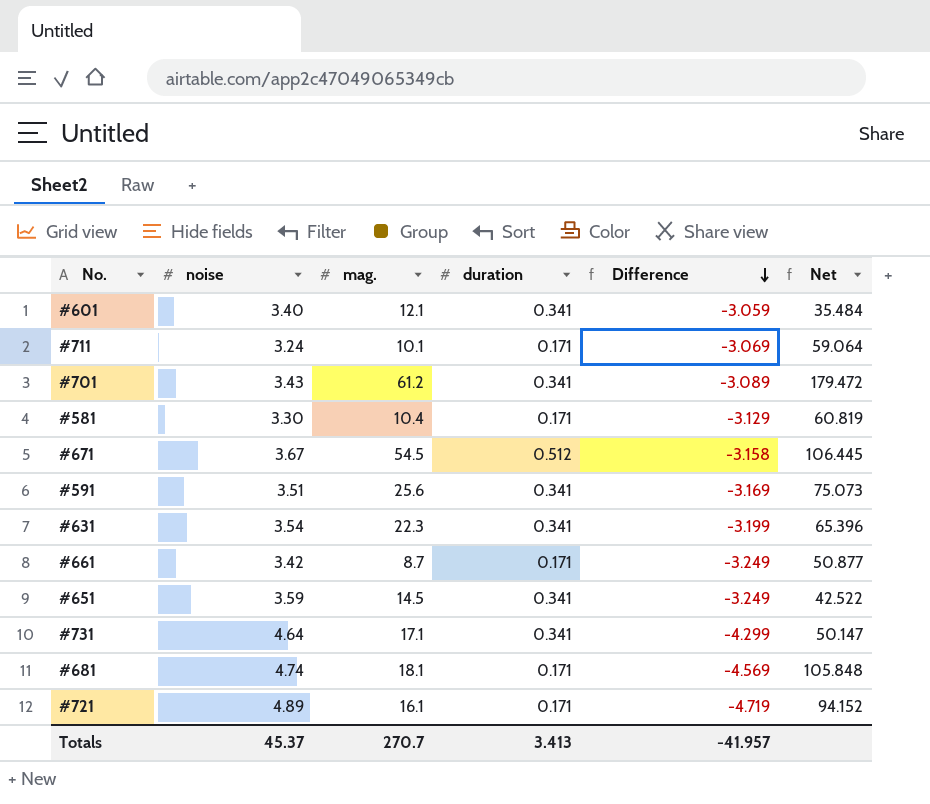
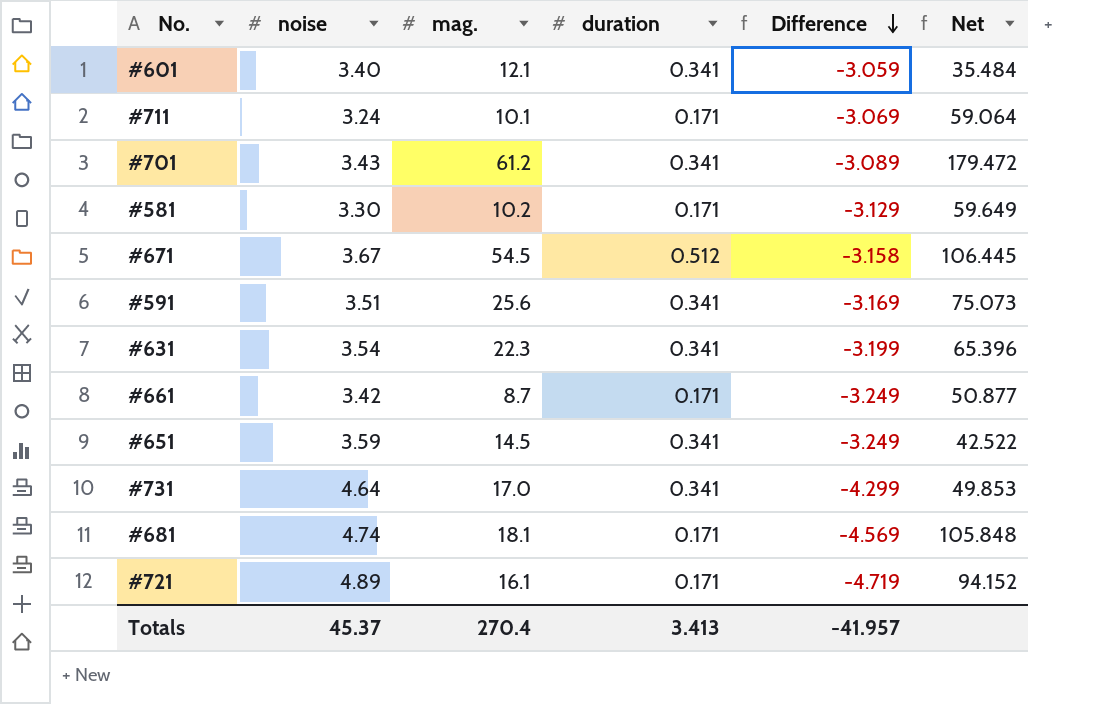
#581 | mag.: 10.4 -> 10.2
#581 | Net: 60.819 -> 59.649
#731 | mag.: 17.1 -> 17.0
#731 | Net: 50.147 -> 49.853
Totals | mag.: 270.7 -> 270.4

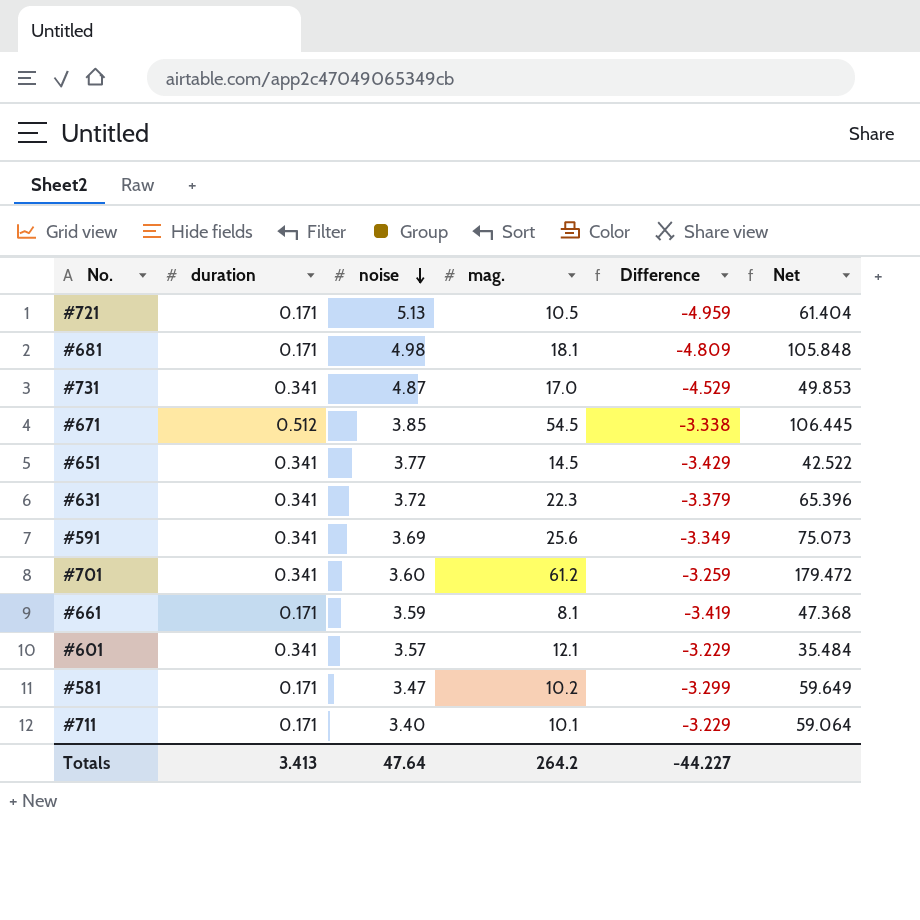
row order: Difference descending -> noise descending
column duration | position: 4 -> 2
#721 | noise: 4.89 -> 5.13
#721 | mag.: 16.1 -> 10.5
#721 | Difference: -4.719 -> -4.959
#721 | Net: 94.152 -> 61.404
#681 | noise: 4.74 -> 4.98
#681 | Difference: -4.569 -> -4.809
#731 | noise: 4.64 -> 4.87
#731 | Difference: -4.299 -> -4.529
#671 | noise: 3.67 -> 3.85
#671 | Difference: -3.158 -> -3.338
#651 | noise: 3.59 -> 3.77
#651 | Difference: -3.249 -> -3.429
#631 | noise: 3.54 -> 3.72
#631 | Difference: -3.199 -> -3.379
#591 | noise: 3.51 -> 3.69
#591 | Difference: -3.169 -> -3.349
#701 | noise: 3.43 -> 3.60
#701 | Difference: -3.089 -> -3.259
#661 | noise: 3.42 -> 3.59
#661 | mag.: 8.7 -> 8.1
#661 | Difference: -3.249 -> -3.419
#661 | Net: 50.877 -> 47.368
#601 | noise: 3.40 -> 3.57
#601 | Difference: -3.059 -> -3.229
#581 | noise: 3.30 -> 3.47
#581 | Difference: -3.129 -> -3.299
#711 | noise: 3.24 -> 3.40
#711 | Difference: -3.069 -> -3.229
Totals | noise: 45.37 -> 47.64
Totals | mag.: 270.4 -> 264.2
Totals | Difference: -41.957 -> -44.227

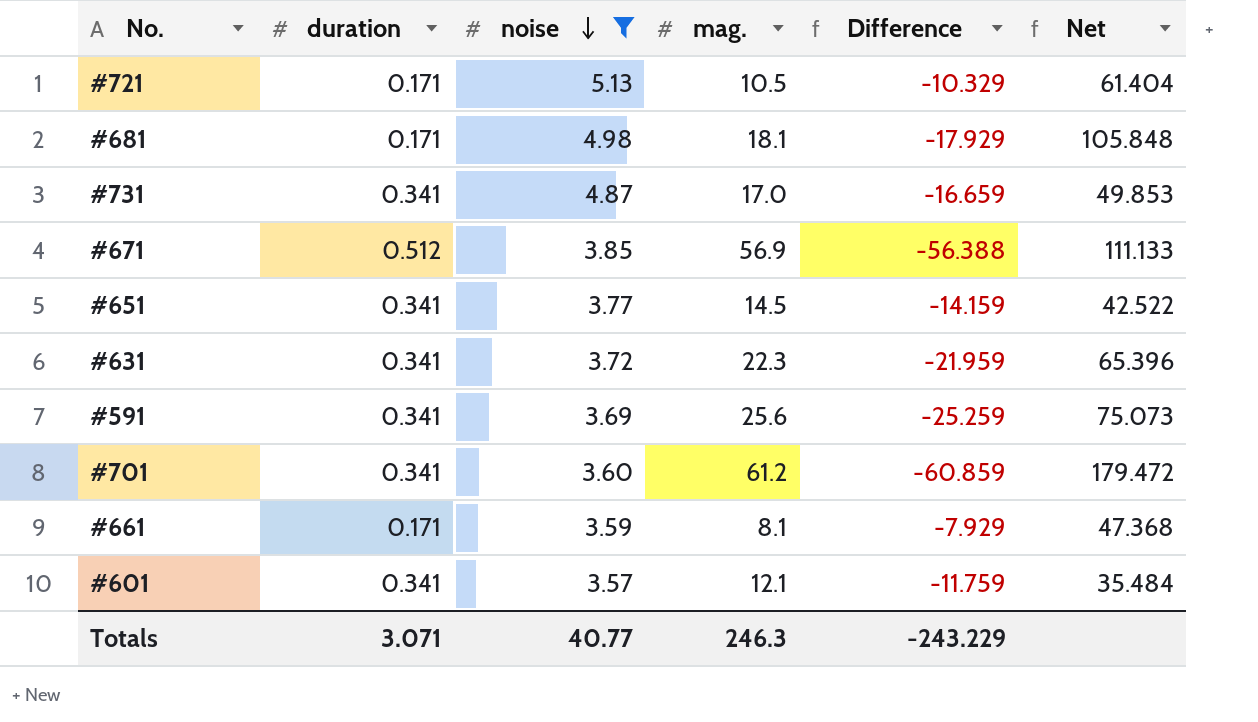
filter: none -> noise >= 3.57
column Difference | formula: [duration] - [noise] -> [duration] - [mag.]
#671 | mag.: 54.5 -> 56.9
#671 | Net: 106.445 -> 111.133
Totals | duration: 3.413 -> 3.071
Totals | noise: 47.64 -> 40.77
Totals | mag.: 264.2 -> 246.3
Totals | Difference: -44.227 -> -243.229

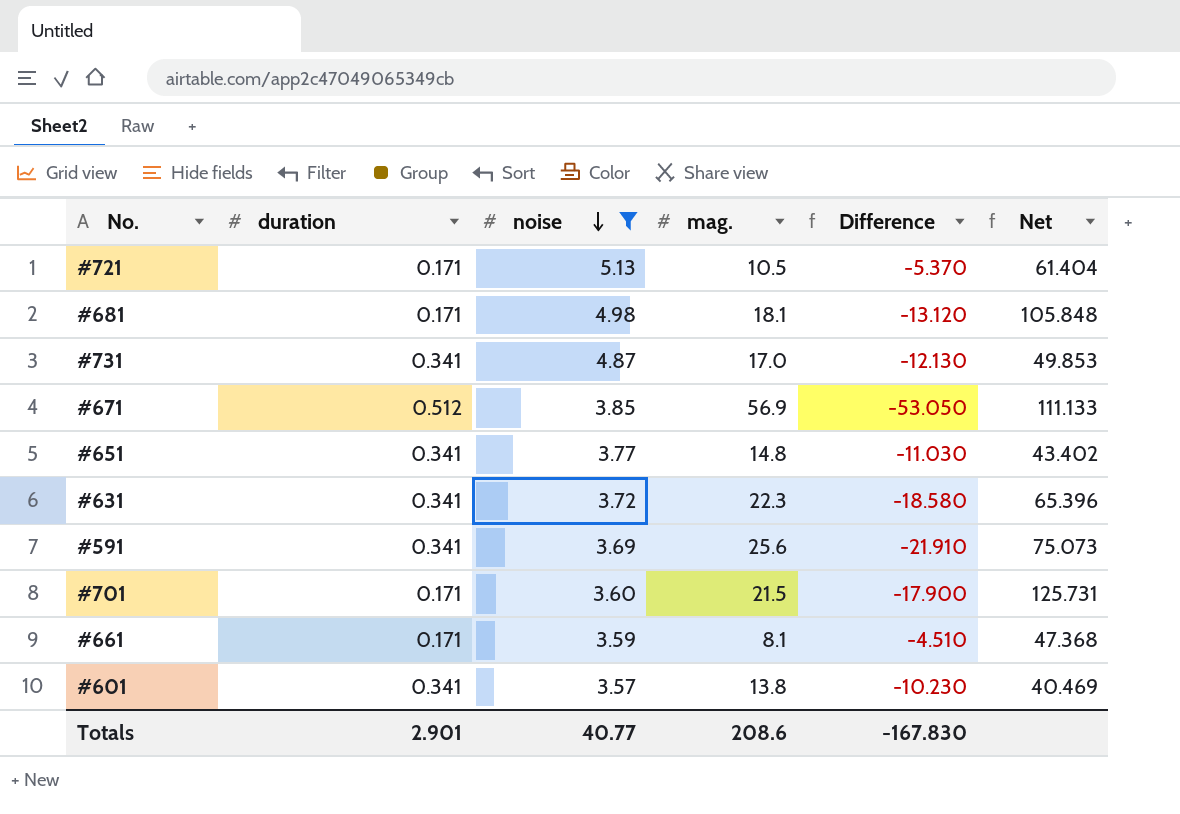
column Difference | formula: [duration] - [mag.] -> [noise] - [mag.]
#651 | mag.: 14.5 -> 14.8
#651 | Net: 42.522 -> 43.402
#701 | duration: 0.341 -> 0.171
#701 | mag.: 61.2 -> 21.5
#701 | Net: 179.472 -> 125.731
#601 | mag.: 12.1 -> 13.8
#601 | Net: 35.484 -> 40.469
Totals | duration: 3.071 -> 2.901
Totals | mag.: 246.3 -> 208.6
Totals | Difference: -243.229 -> -167.830

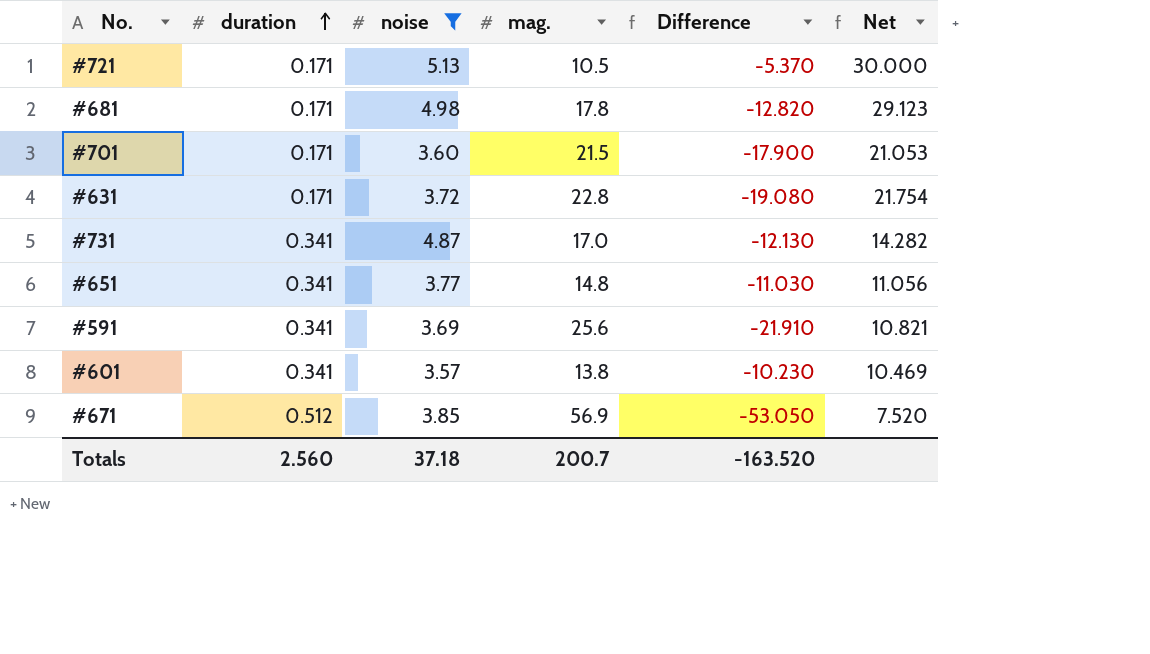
row order: noise descending -> duration ascending
column Net | formula: [mag.] / [duration] -> [noise] / [duration]
row #661: 0.171 | 3.59 | 8.1 | -4.510 | 47.368 -> none
#681 | mag.: 18.1 -> 17.8
#681 | Difference: -13.120 -> -12.820
#631 | duration: 0.341 -> 0.171
#631 | mag.: 22.3 -> 22.8
#631 | Difference: -18.580 -> -19.080
Totals | duration: 2.901 -> 2.560
Totals | noise: 40.77 -> 37.18
Totals | mag.: 208.6 -> 200.7
Totals | Difference: -167.830 -> -163.520

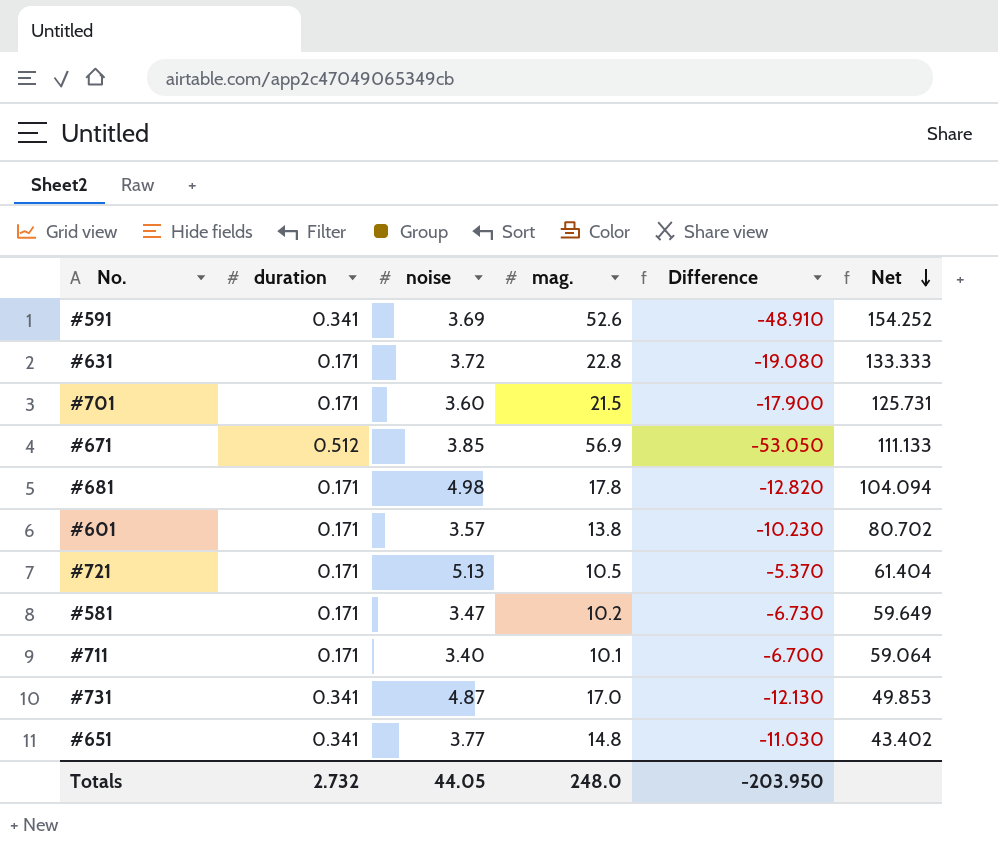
filter: noise >= 3.57 -> none
row order: duration ascending -> Net descending
column Net | formula: [noise] / [duration] -> [mag.] / [duration]
#591 | mag.: 25.6 -> 52.6
#591 | Difference: -21.910 -> -48.910
#601 | duration: 0.341 -> 0.171
Totals | duration: 2.560 -> 2.732
Totals | noise: 37.18 -> 44.05
Totals | mag.: 200.7 -> 248.0
Totals | Difference: -163.520 -> -203.950

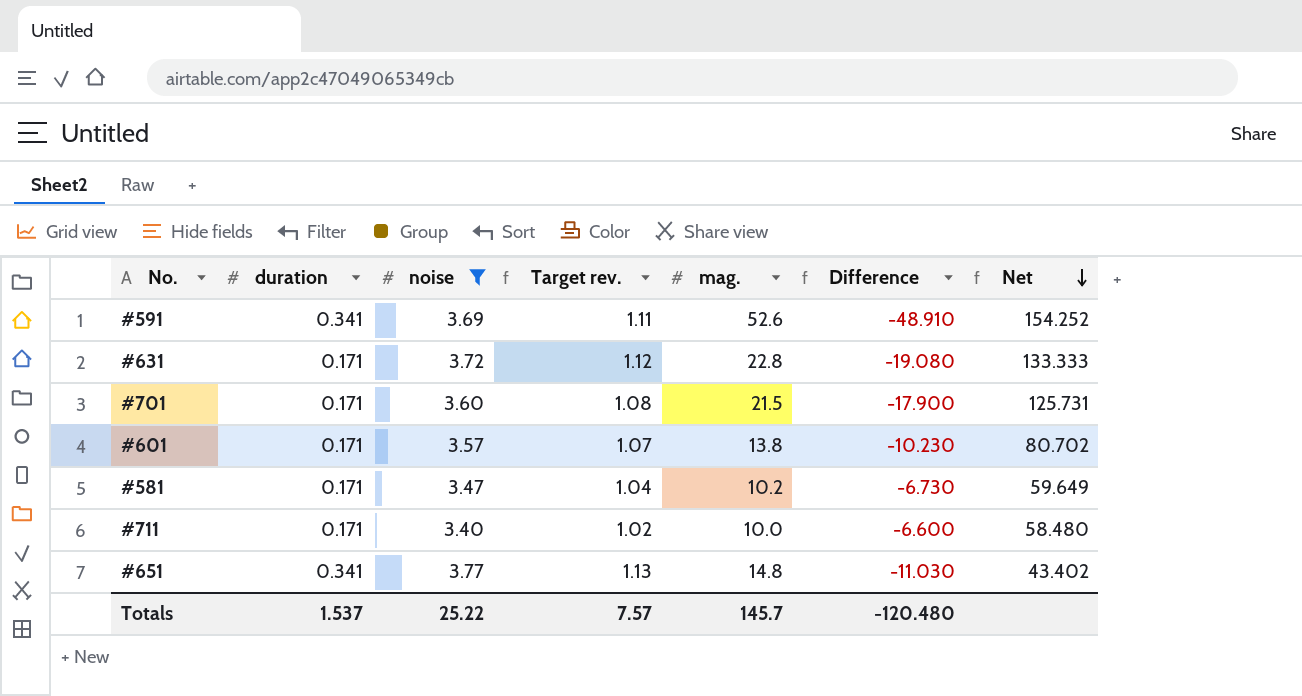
filter: none -> noise <= 3.77
column Target rev. | formula: none -> [noise] * 0.3
#711 | mag.: 10.1 -> 10.0
#711 | Difference: -6.700 -> -6.600
#711 | Net: 59.064 -> 58.480
Totals | duration: 2.732 -> 1.537
Totals | noise: 44.05 -> 25.22
Totals | mag.: 248.0 -> 145.7
Totals | Difference: -203.950 -> -120.480

